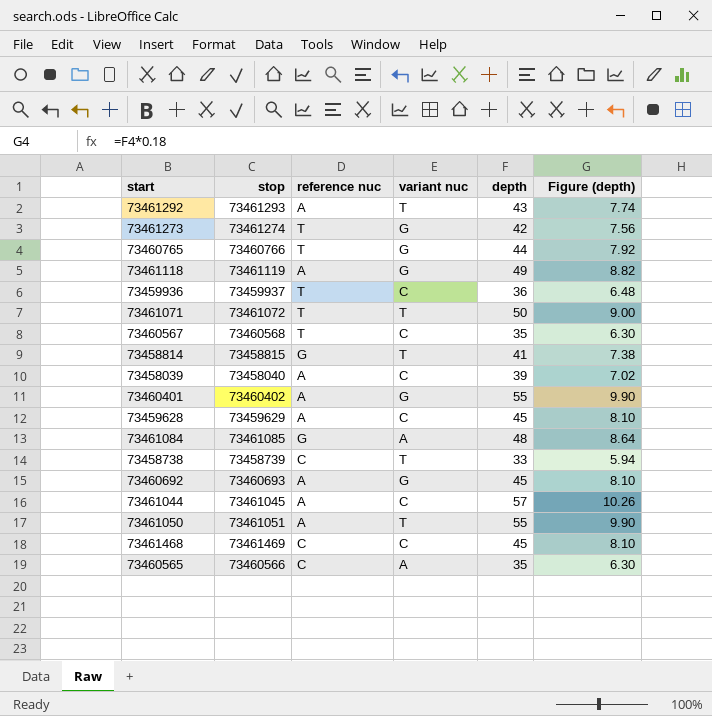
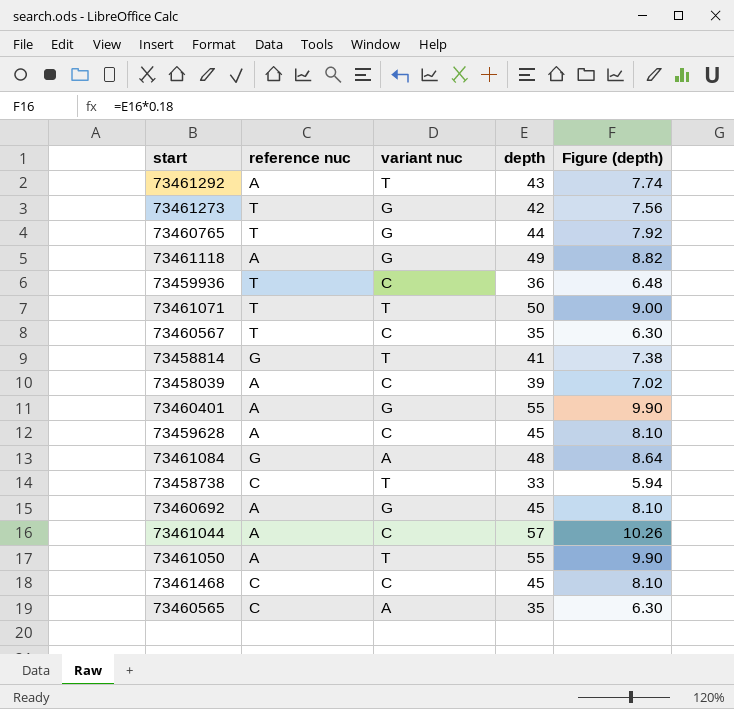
column stop | position: 2 -> none

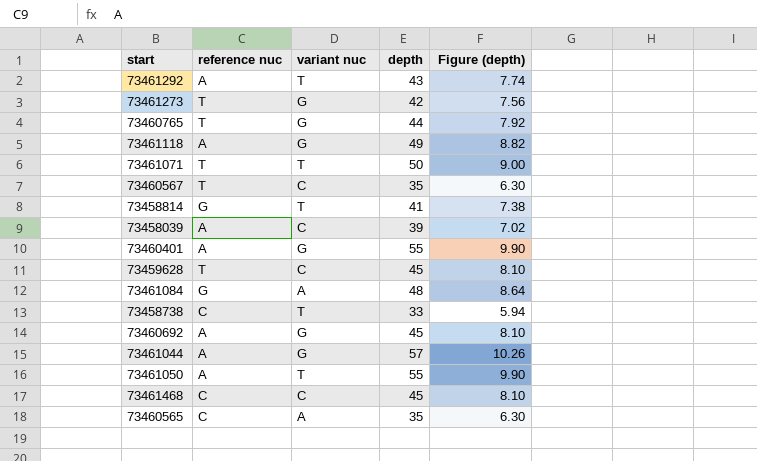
row 73459936: T | C | 36 | 6.48 -> none
73459628 | reference nuc: A -> T
73461044 | variant nuc: C -> G

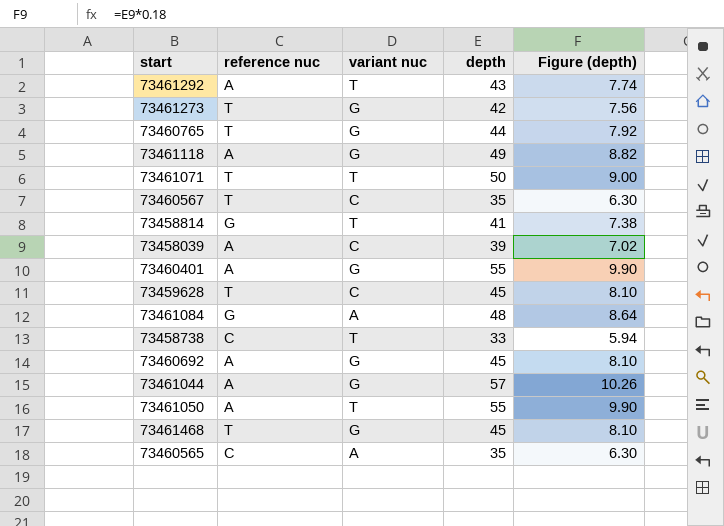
73461468 | reference nuc: C -> T
73461468 | variant nuc: C -> G

